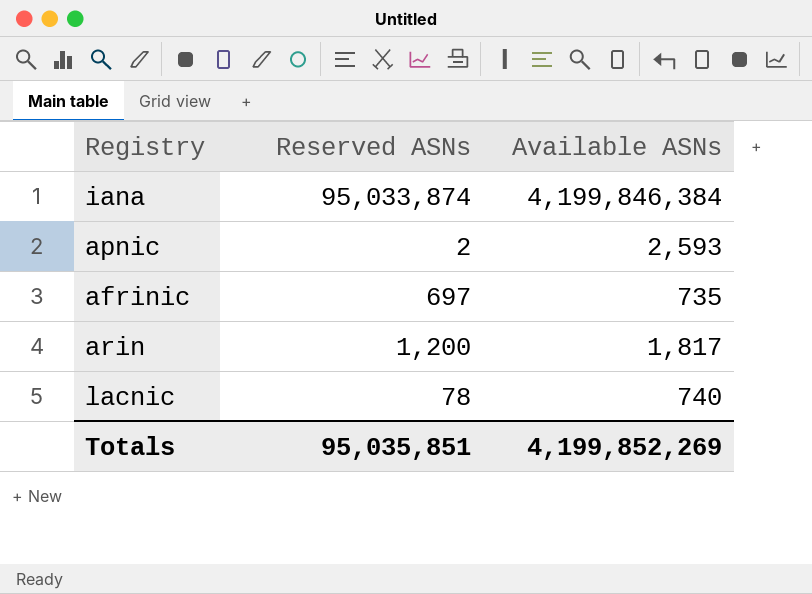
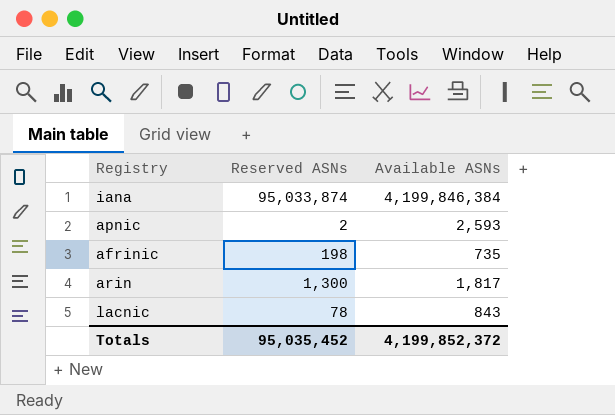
afrinic | Reserved ASNs: 697 -> 198
arin | Reserved ASNs: 1,200 -> 1,300
lacnic | Available ASNs: 740 -> 843
Totals | Reserved ASNs: 95,035,851 -> 95,035,452
Totals | Available ASNs: 4,199,852,269 -> 4,199,852,372

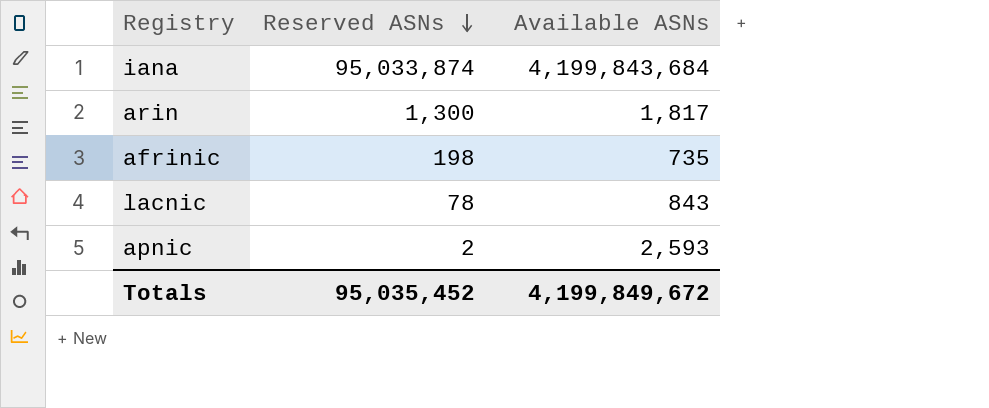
row order: none -> Reserved ASNs descending
iana | Available ASNs: 4,199,846,384 -> 4,199,843,684
Totals | Available ASNs: 4,199,852,372 -> 4,199,849,672

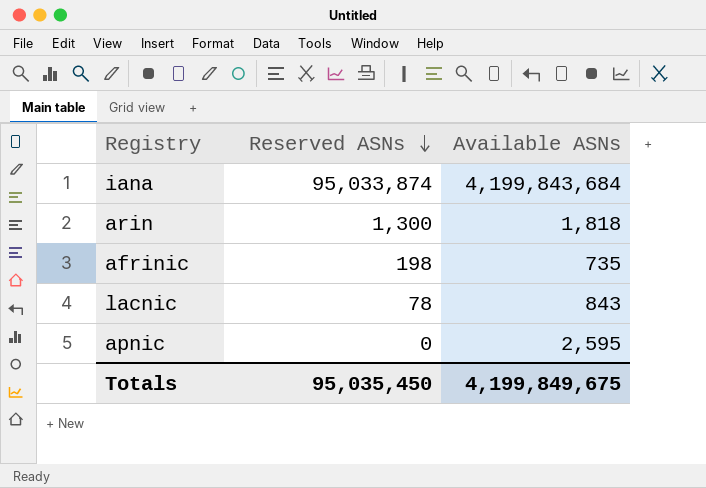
arin | Available ASNs: 1,817 -> 1,818
apnic | Reserved ASNs: 2 -> 0
apnic | Available ASNs: 2,593 -> 2,595
Totals | Reserved ASNs: 95,035,452 -> 95,035,450
Totals | Available ASNs: 4,199,849,672 -> 4,199,849,675

